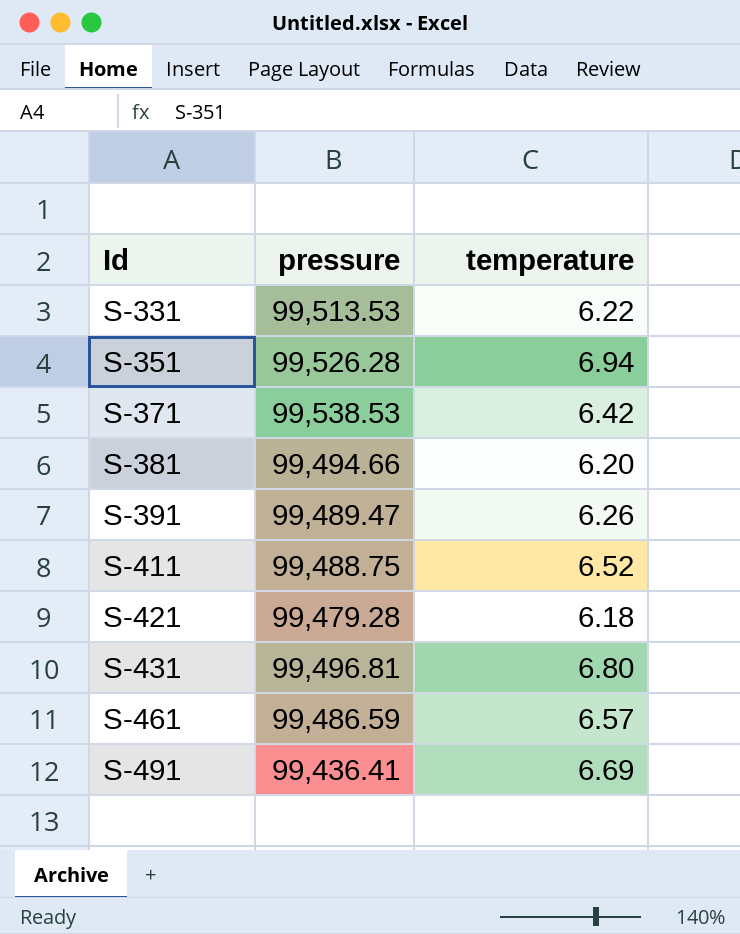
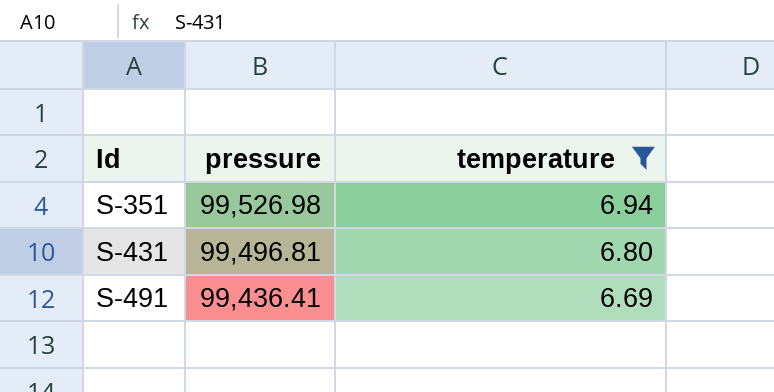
filter: none -> temperature >= 6.69
S-351 | pressure: 99,526.28 -> 99,526.98

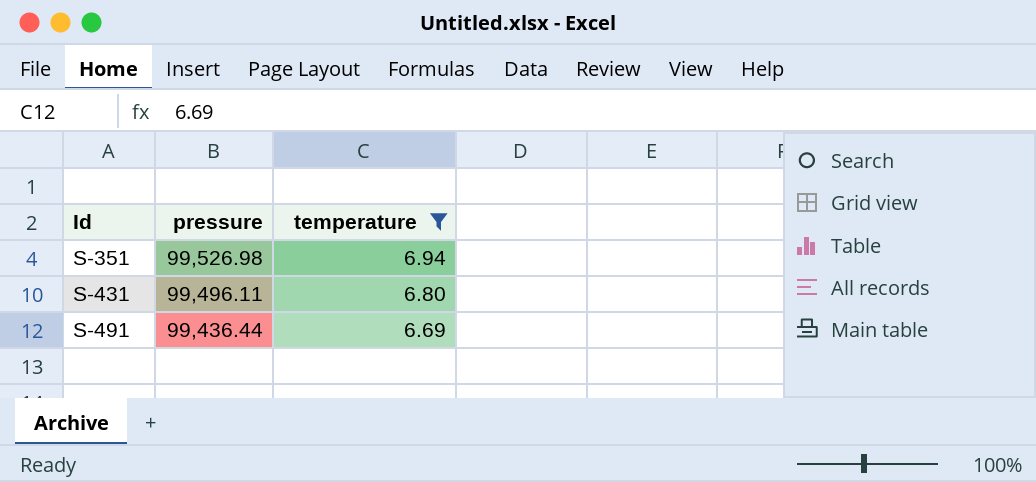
S-431 | pressure: 99,496.81 -> 99,496.11
S-491 | pressure: 99,436.41 -> 99,436.44

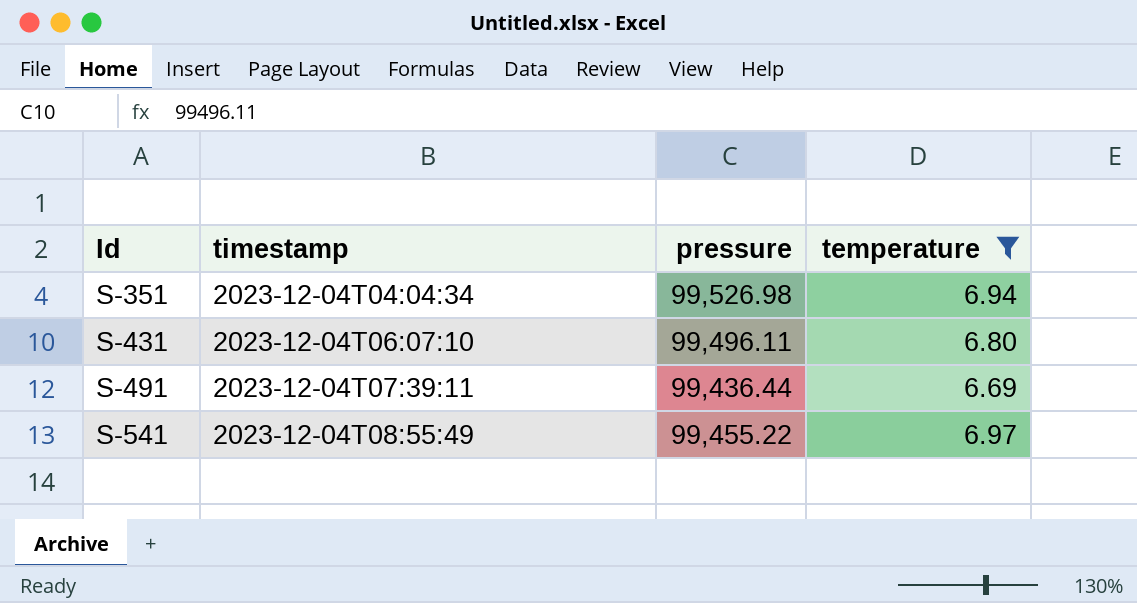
column timestamp | position: none -> 2
row S-541: none -> 2023-12-04T08:55:49 | 99,455.22 | 6.97

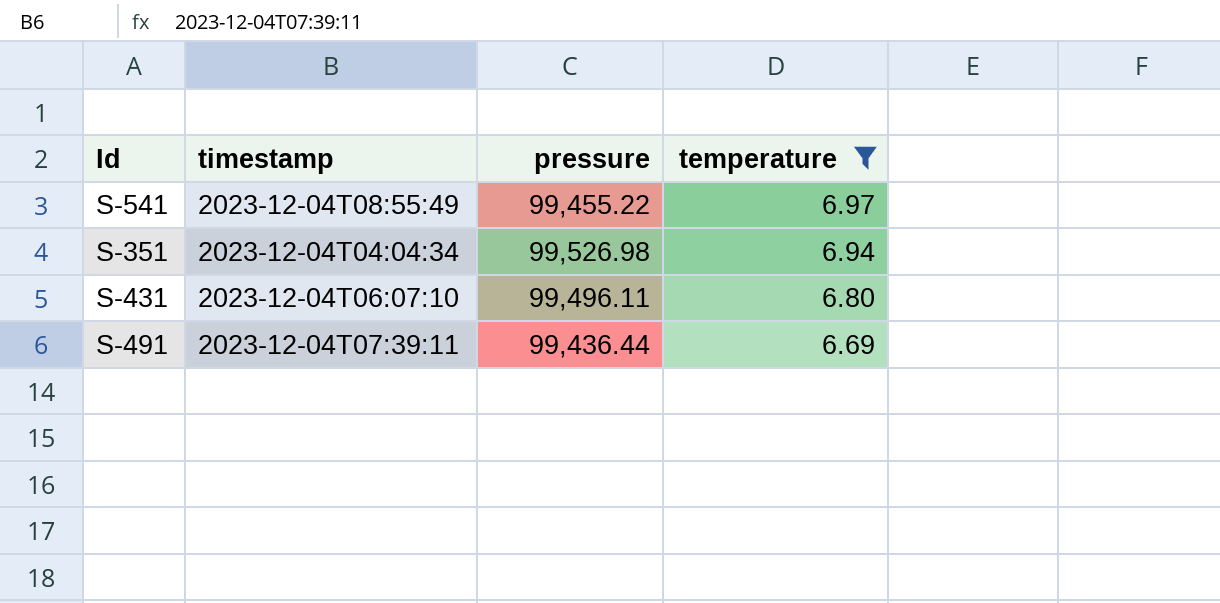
row order: Id ascending -> temperature descending

